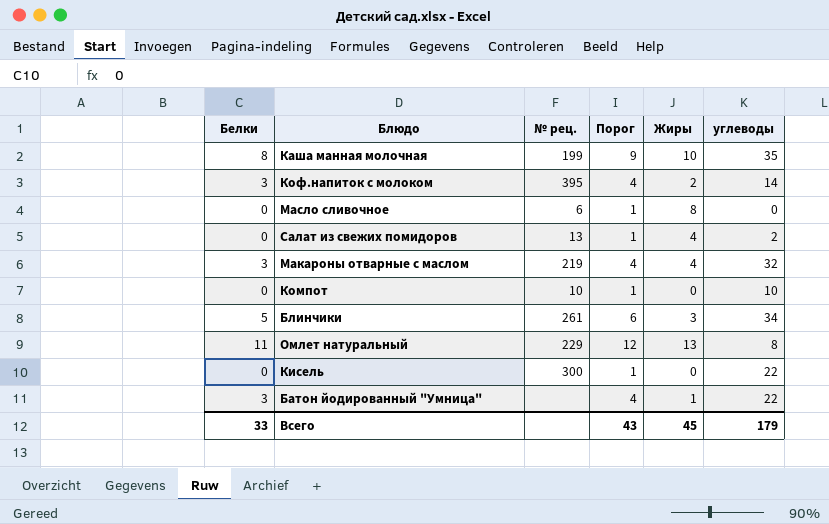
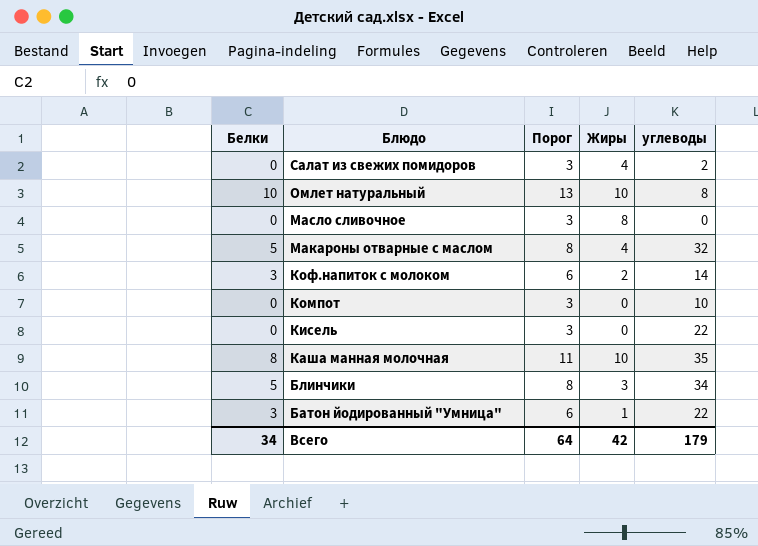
row order: none -> Блюдо descending
column № рец. | position: 3 -> none
column Порог | formula: [Белки] + 1 -> [Белки] + 3
Омлет натуральный | Белки: 11 -> 10
Омлет натуральный | Жиры: 13 -> 10
Макароны отварные с маслом | Белки: 3 -> 5
Всего | Белки: 33 -> 34
Всего | Порог: 43 -> 64
Всего | Жиры: 45 -> 42

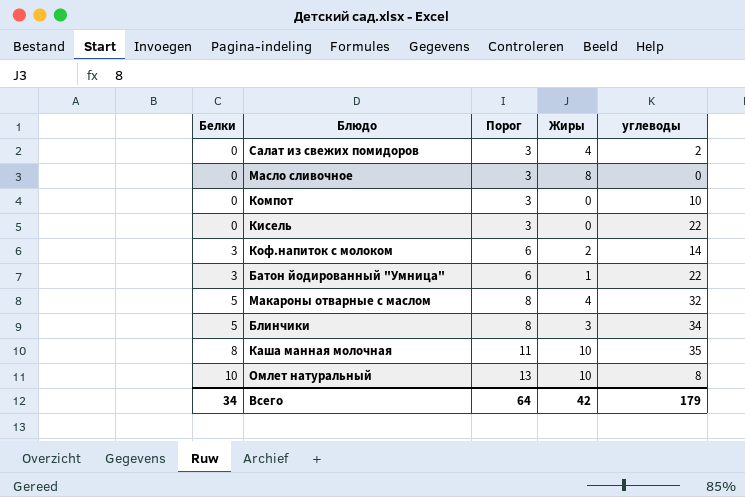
row order: Блюдо descending -> Белки ascending

